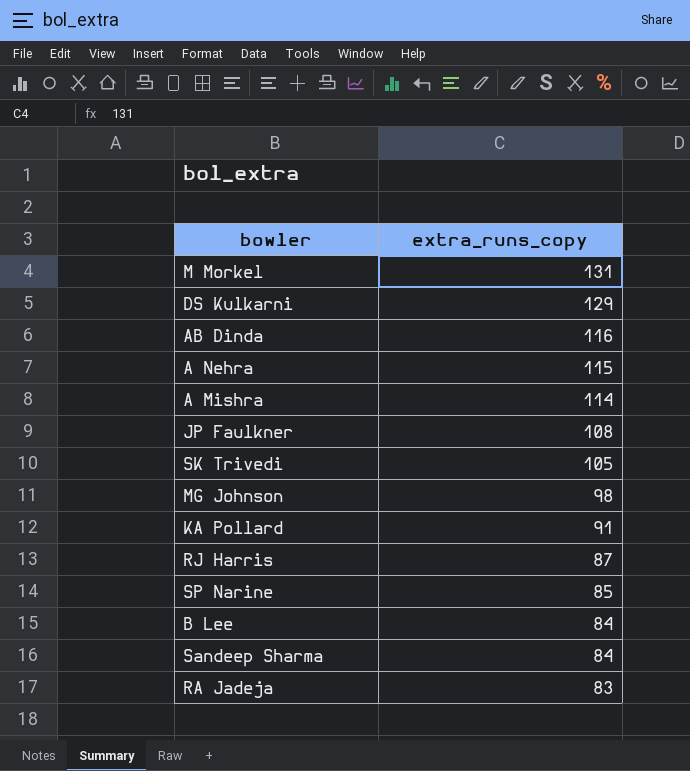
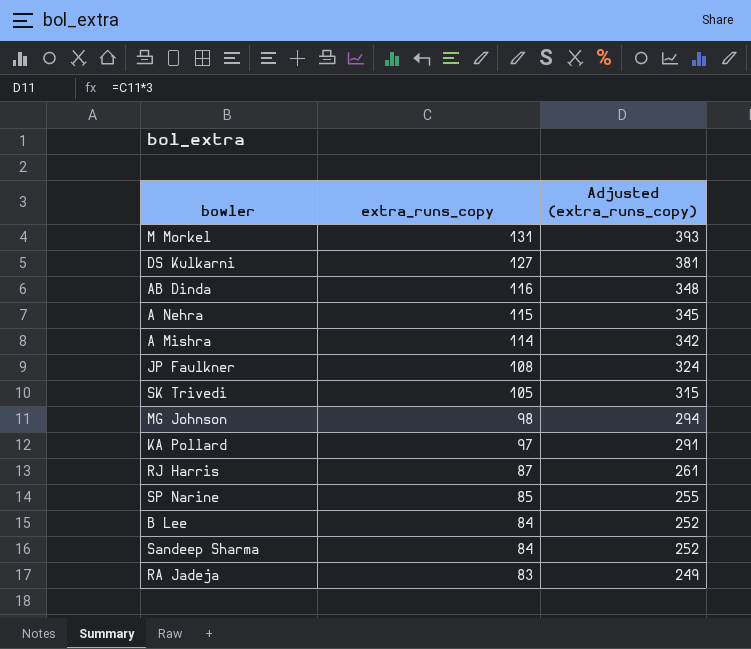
column Adjusted (extra_runs_copy) | formula: none -> [extra_runs_copy] * 3
DS Kulkarni | extra_runs_copy: 129 -> 127
KA Pollard | extra_runs_copy: 91 -> 97

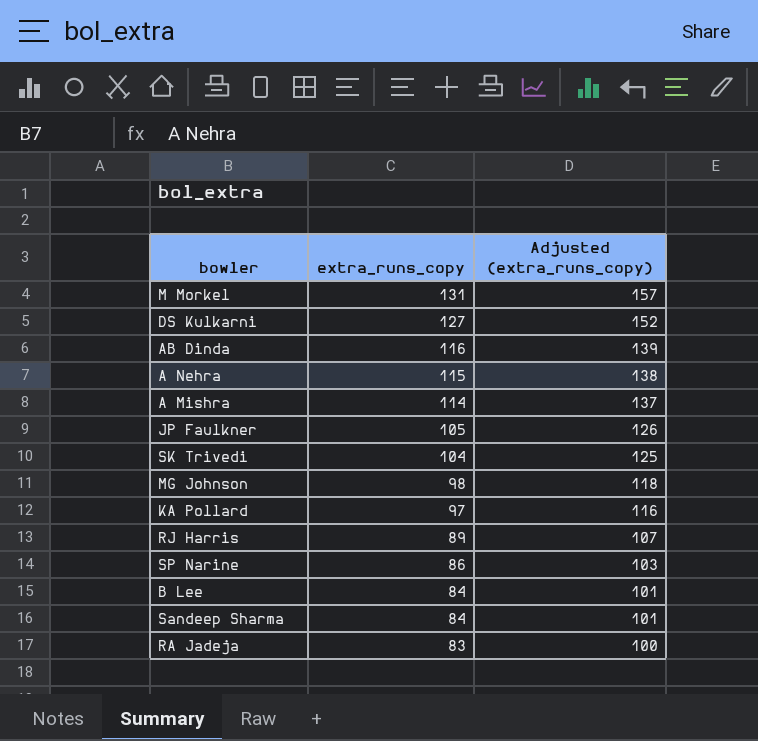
column Adjusted (extra_runs_copy) | formula: [extra_runs_copy] * 3 -> [extra_runs_copy] * 1.2
JP Faulkner | extra_runs_copy: 108 -> 105
SK Trivedi | extra_runs_copy: 105 -> 104
RJ Harris | extra_runs_copy: 87 -> 89
SP Narine | extra_runs_copy: 85 -> 86

